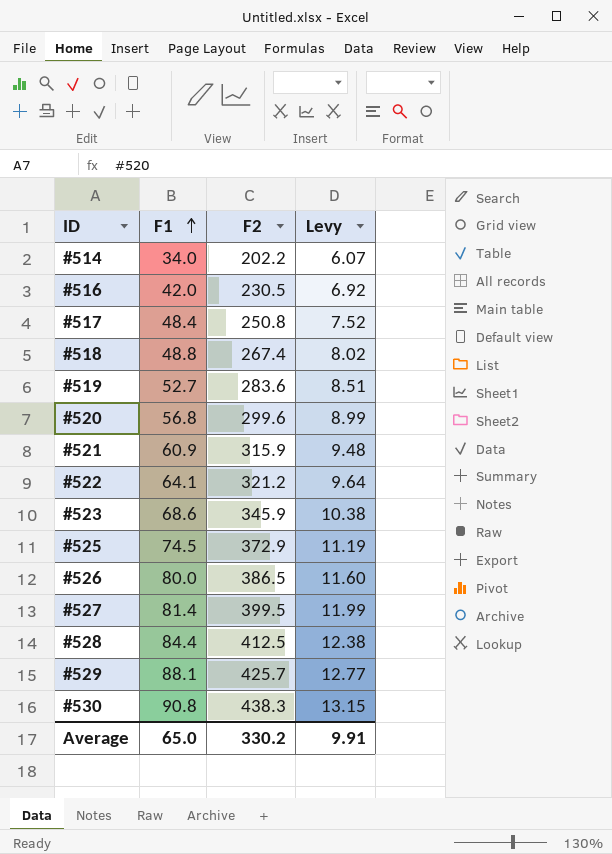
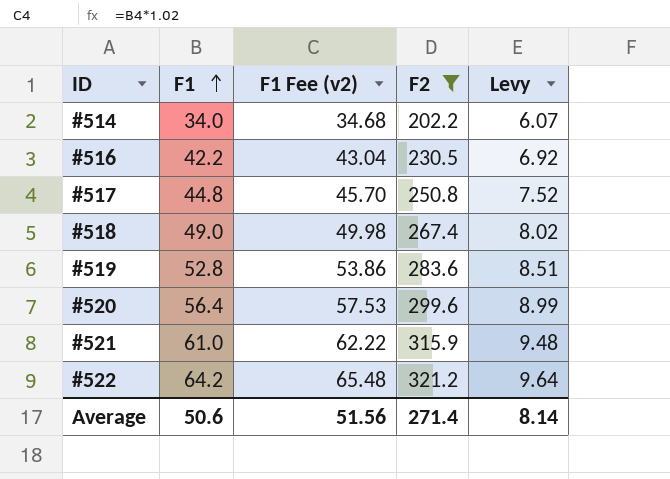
filter: none -> F2 <= 321.2
column F1 Fee (v2) | formula: none -> [F1] * 1.02
#516 | F1: 42.0 -> 42.2
#517 | F1: 48.4 -> 44.8
#518 | F1: 48.8 -> 49.0
#519 | F1: 52.7 -> 52.8
#520 | F1: 56.8 -> 56.4
#521 | F1: 60.9 -> 61.0
#522 | F1: 64.1 -> 64.2
Average | F1: 65.0 -> 50.6
Average | F2: 330.2 -> 271.4
Average | Levy: 9.91 -> 8.14

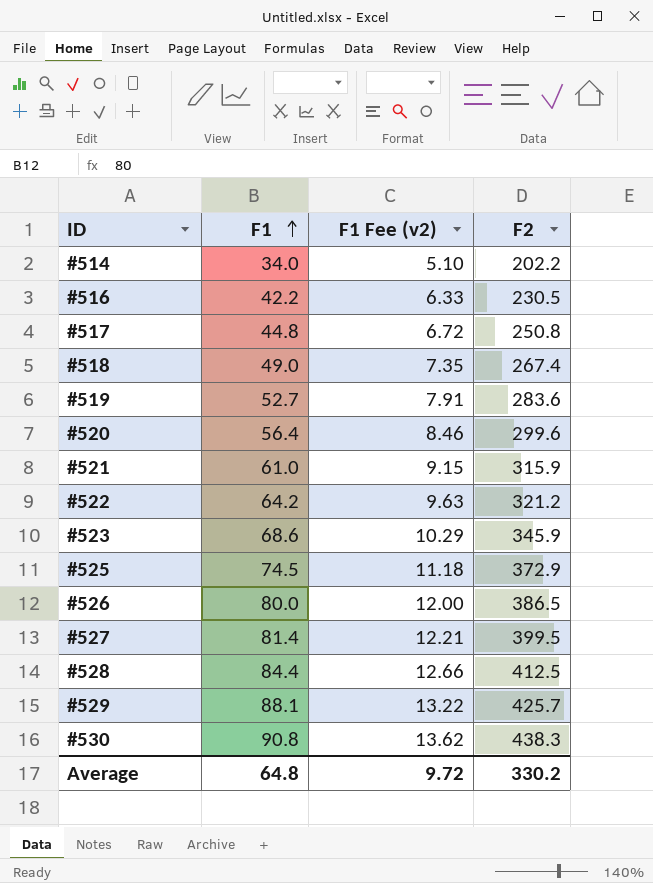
filter: F2 <= 321.2 -> none
column Levy | formula: [F2] * 0.03 -> none
column F1 Fee (v2) | formula: [F1] * 1.02 -> [F1] * 0.15
#519 | F1: 52.8 -> 52.7
Average | F1: 50.6 -> 64.8
Average | F1 Fee (v2): 51.56 -> 9.72
Average | F2: 271.4 -> 330.2

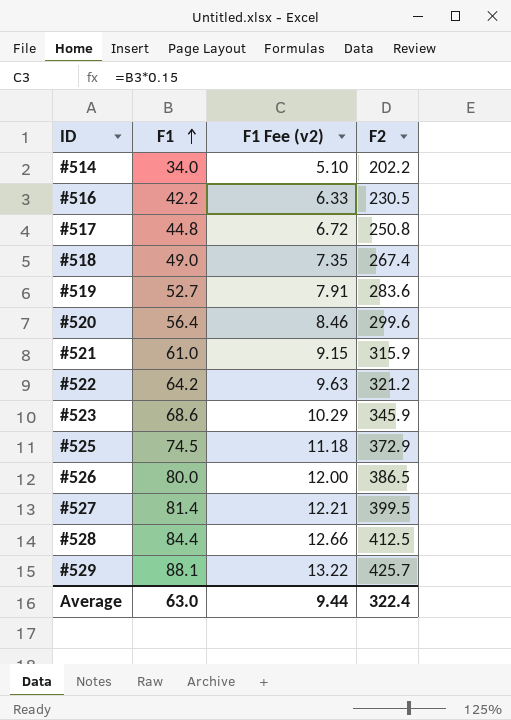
row #530: 90.8 | 13.62 | 438.3 -> none
Average | F1: 64.8 -> 63.0
Average | F1 Fee (v2): 9.72 -> 9.44
Average | F2: 330.2 -> 322.4

